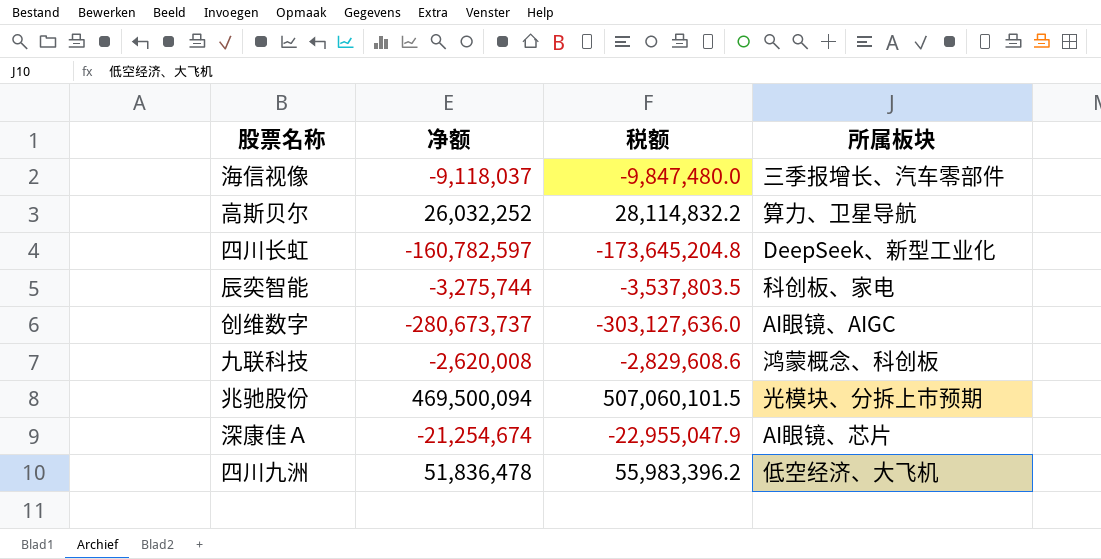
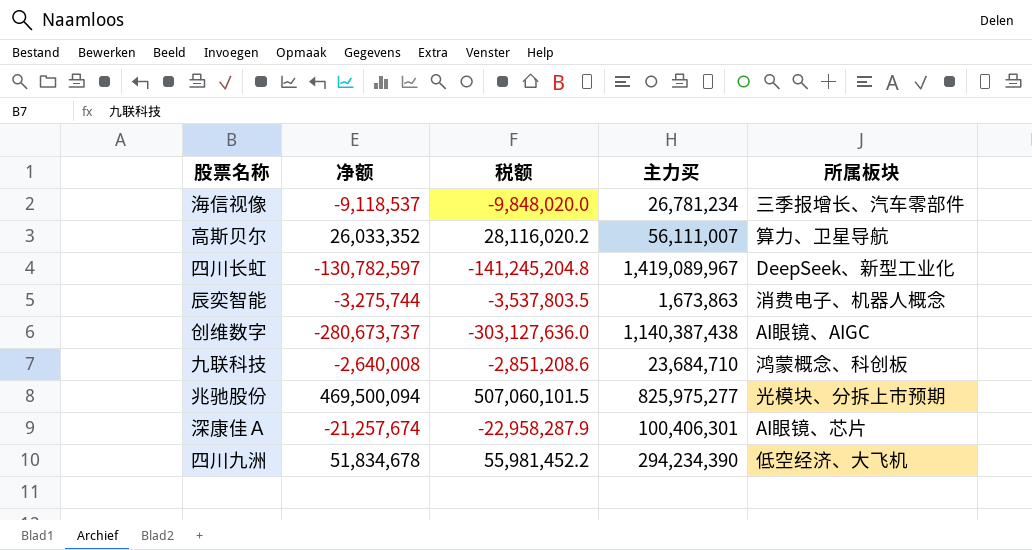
column 主力买 | position: none -> 4
海信视像 | 净额: -9,118,037 -> -9,118,537
海信视像 | 税额: -9,847,480.0 -> -9,848,020.0
高斯贝尔 | 净额: 26,032,252 -> 26,033,352
高斯贝尔 | 税额: 28,114,832.2 -> 28,116,020.2
四川长虹 | 净额: -160,782,597 -> -130,782,597
四川长虹 | 税额: -173,645,204.8 -> -141,245,204.8
辰奕智能 | 所属板块: 科创板、家电 -> 消费电子、机器人概念
九联科技 | 净额: -2,620,008 -> -2,640,008
九联科技 | 税额: -2,829,608.6 -> -2,851,208.6
深康佳Ａ | 净额: -21,254,674 -> -21,257,674
深康佳Ａ | 税额: -22,955,047.9 -> -22,958,287.9
四川九洲 | 净额: 51,836,478 -> 51,834,678
四川九洲 | 税额: 55,983,396.2 -> 55,981,452.2

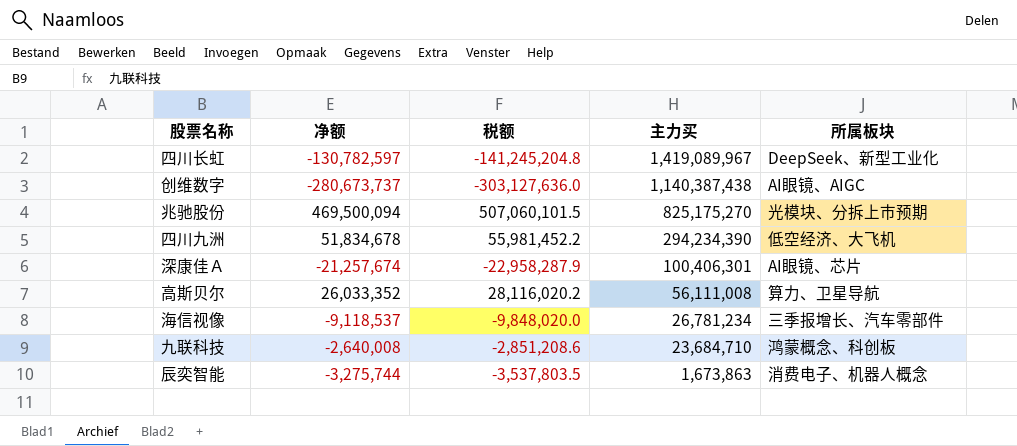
row order: none -> 主力买 descending
兆驰股份 | 主力买: 825,975,277 -> 825,175,270
高斯贝尔 | 主力买: 56,111,007 -> 56,111,008

